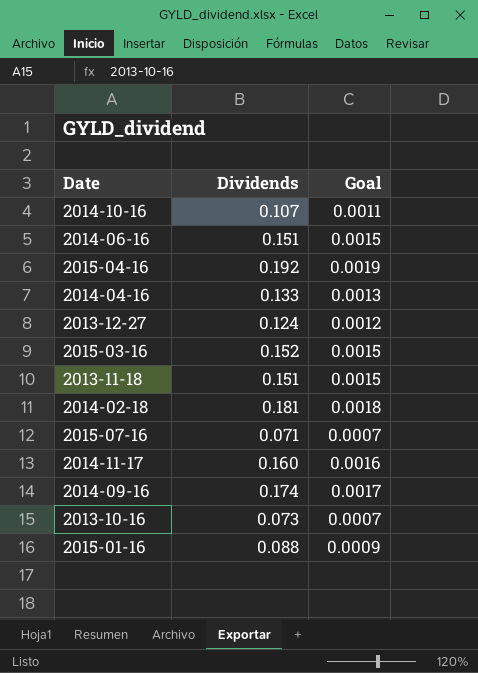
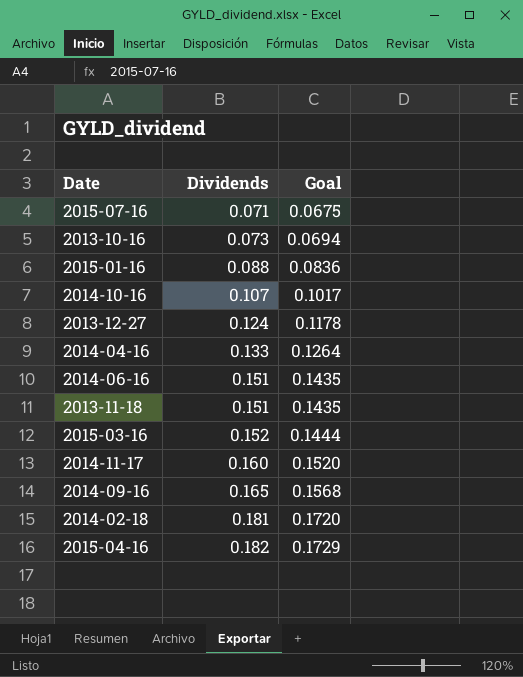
row order: none -> Dividends ascending
column Goal | formula: [Dividends] * 0.01 -> [Dividends] * 0.95
2014-09-16 | Dividends: 0.174 -> 0.165
2015-04-16 | Dividends: 0.192 -> 0.182

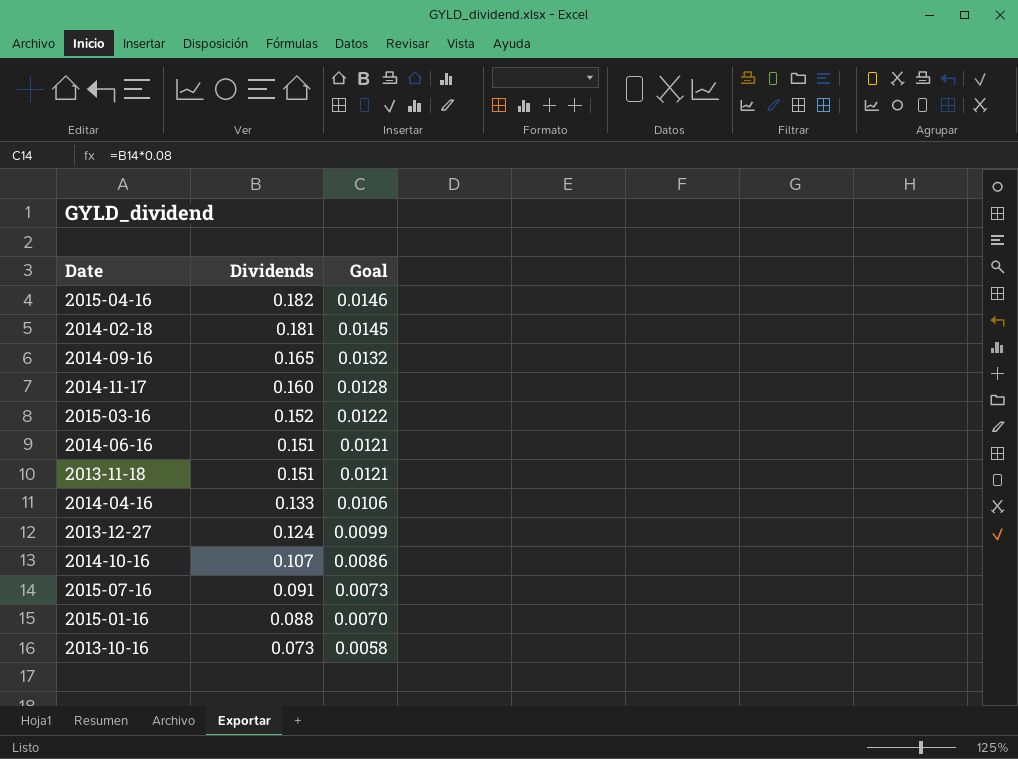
row order: Dividends ascending -> Dividends descending
column Goal | formula: [Dividends] * 0.95 -> [Dividends] * 0.08
2015-07-16 | Dividends: 0.071 -> 0.091

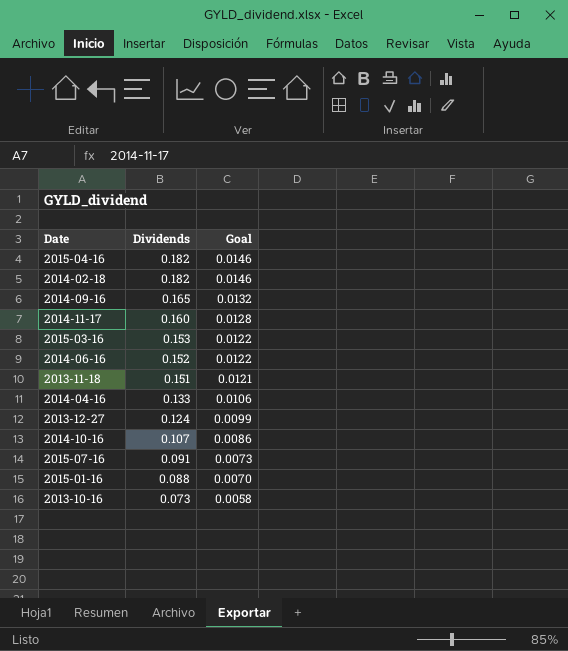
2014-02-18 | Dividends: 0.181 -> 0.182
2014-02-18 | Goal: 0.0145 -> 0.0146
2015-03-16 | Dividends: 0.152 -> 0.153
2014-06-16 | Dividends: 0.151 -> 0.152
2014-06-16 | Goal: 0.0121 -> 0.0122

